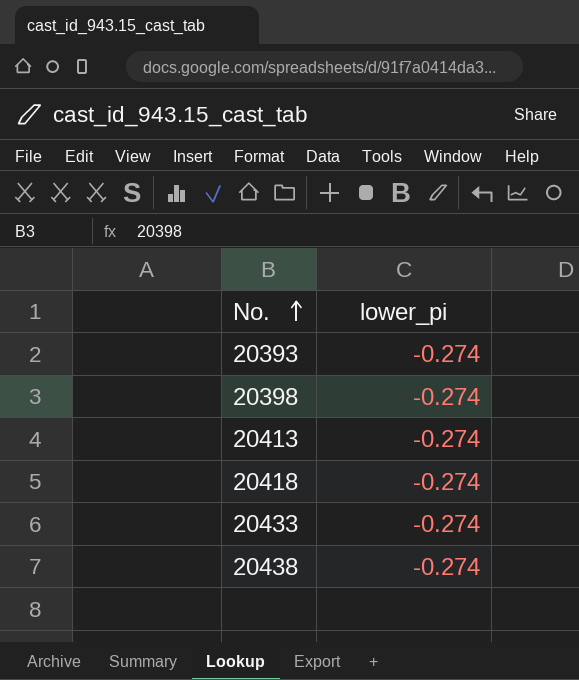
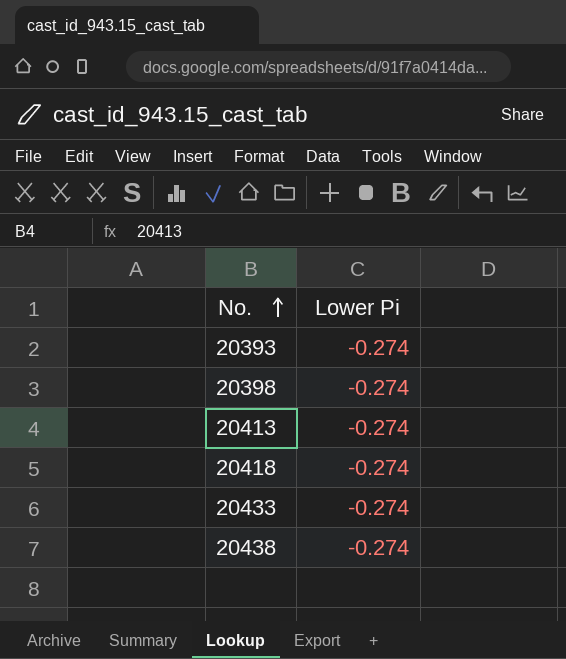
column name: lower_pi -> Lower Pi

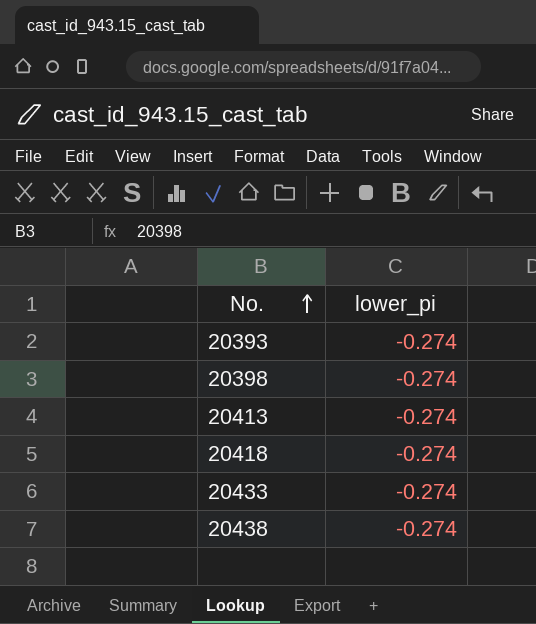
column name: Lower Pi -> lower_pi

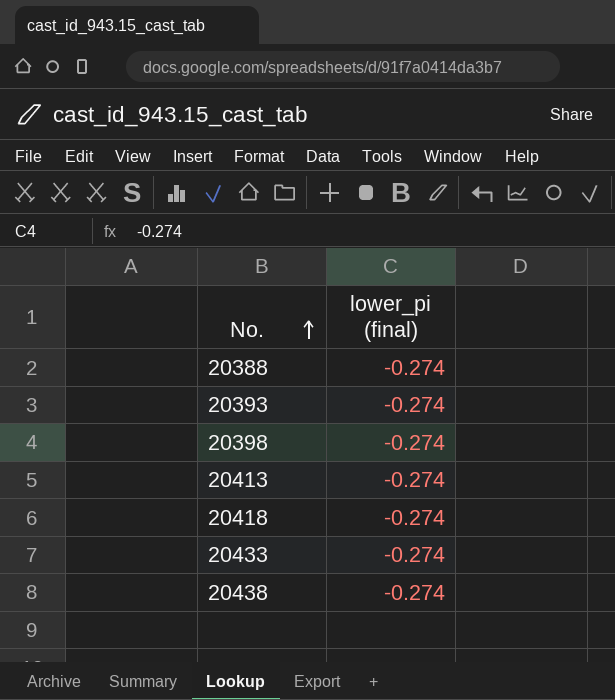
column name: lower_pi -> lower_pi (final)
row 20388: none -> -0.274

